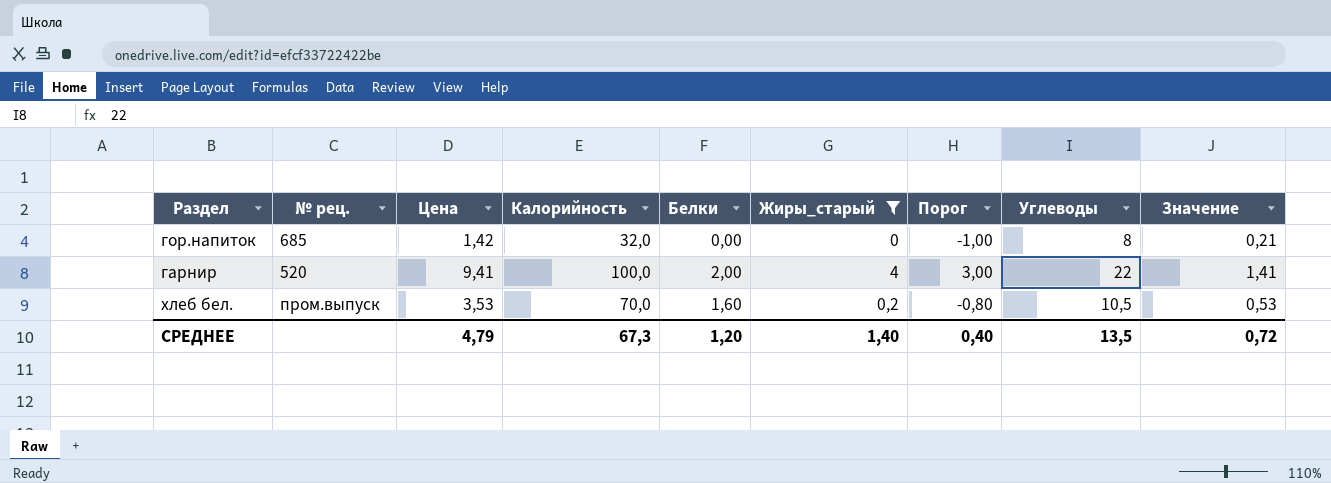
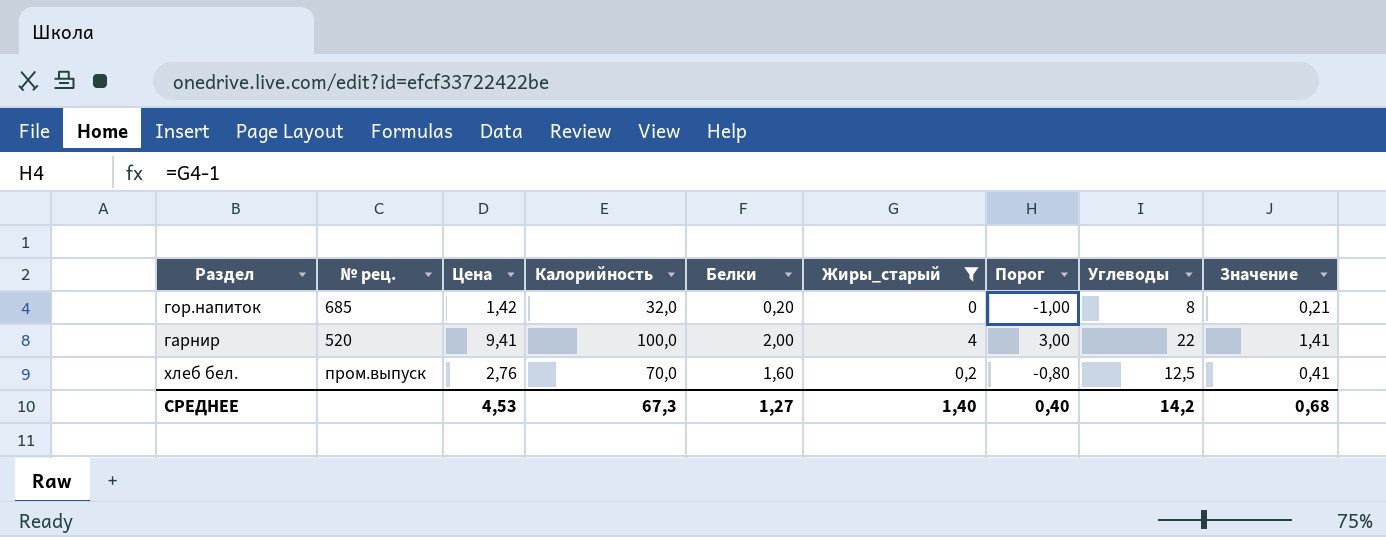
гор.напиток | Белки: 0,00 -> 0,20
хлеб бел. | Цена: 3,53 -> 2,76
хлеб бел. | Углеводы: 10,5 -> 12,5
хлеб бел. | Значение: 0,53 -> 0,41
СРЕДНЕЕ | Цена: 4,79 -> 4,53
СРЕДНЕЕ | Белки: 1,20 -> 1,27
СРЕДНЕЕ | Углеводы: 13,5 -> 14,2
СРЕДНЕЕ | Значение: 0,72 -> 0,68

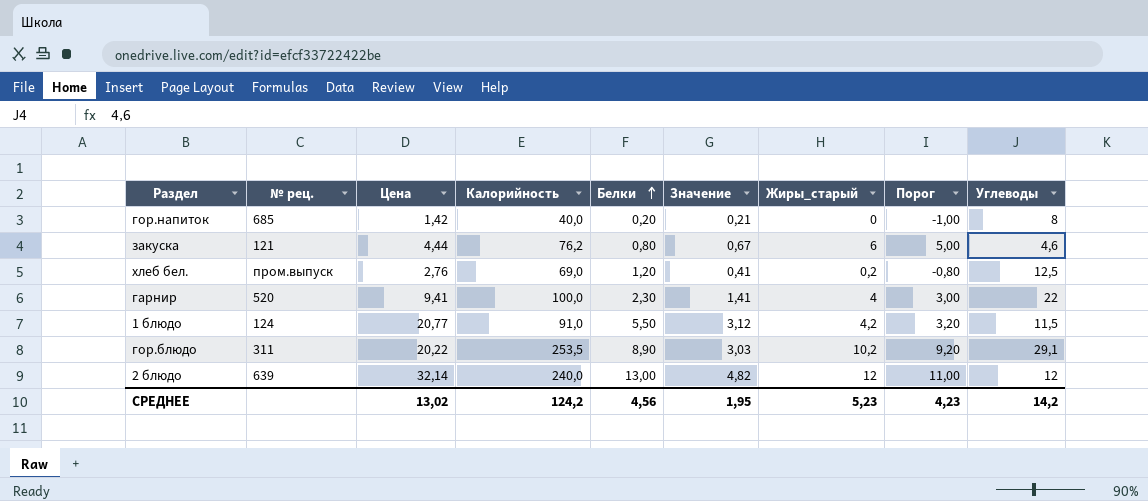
filter: Жиры_старый <= 4 -> none
row order: none -> Белки ascending
column Значение | position: 9 -> 6
гор.напиток | Калорийность: 32,0 -> 40,0
хлеб бел. | Калорийность: 70,0 -> 69,0
хлеб бел. | Белки: 1,60 -> 1,20
гарнир | Белки: 2,00 -> 2,30
СРЕДНЕЕ | Цена: 4,53 -> 13,02
СРЕДНЕЕ | Калорийность: 67,3 -> 124,2
СРЕДНЕЕ | Белки: 1,27 -> 4,56
СРЕДНЕЕ | Значение: 0,68 -> 1,95
СРЕДНЕЕ | Жиры_старый: 1,40 -> 5,23
СРЕДНЕЕ | Порог: 0,40 -> 4,23

